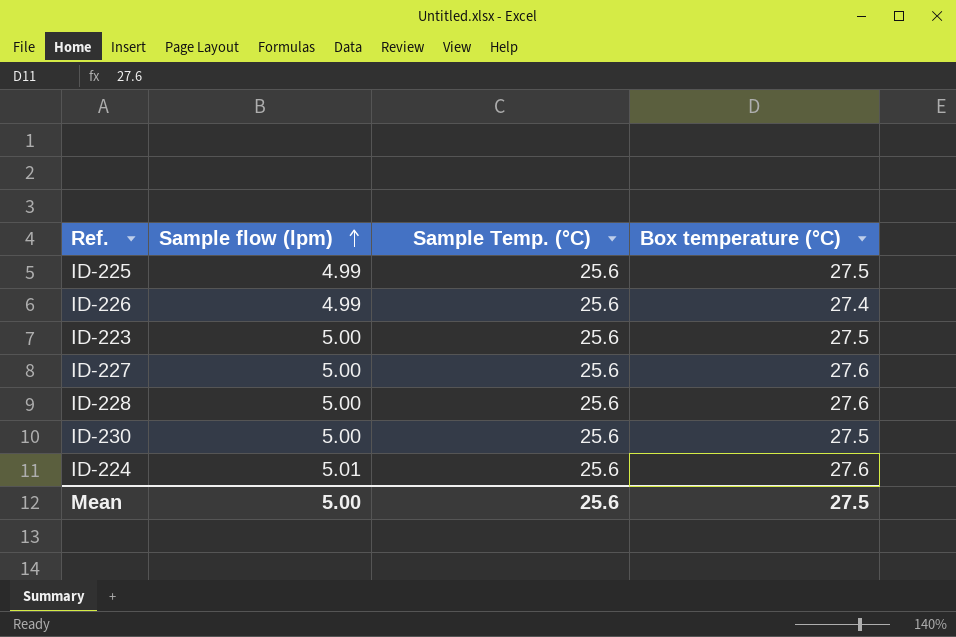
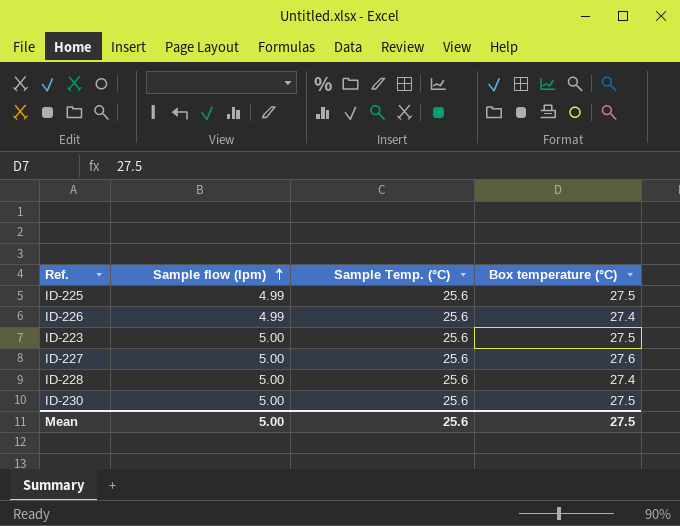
row ID-224: 5.01 | 25.6 | 27.6 -> none
ID-228 | Box temperature (°C): 27.6 -> 27.4

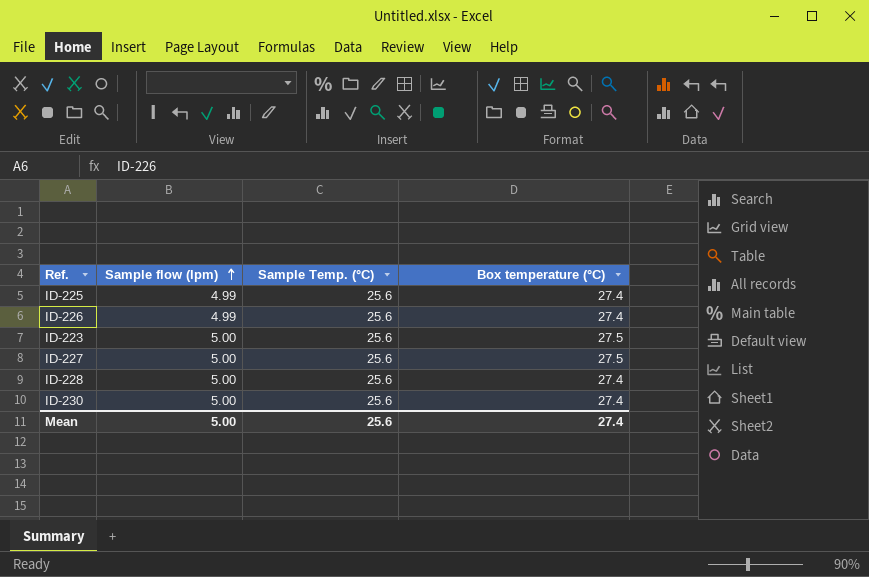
ID-225 | Box temperature (°C): 27.5 -> 27.4
ID-227 | Box temperature (°C): 27.6 -> 27.5
ID-230 | Box temperature (°C): 27.5 -> 27.4
Mean | Box temperature (°C): 27.5 -> 27.4

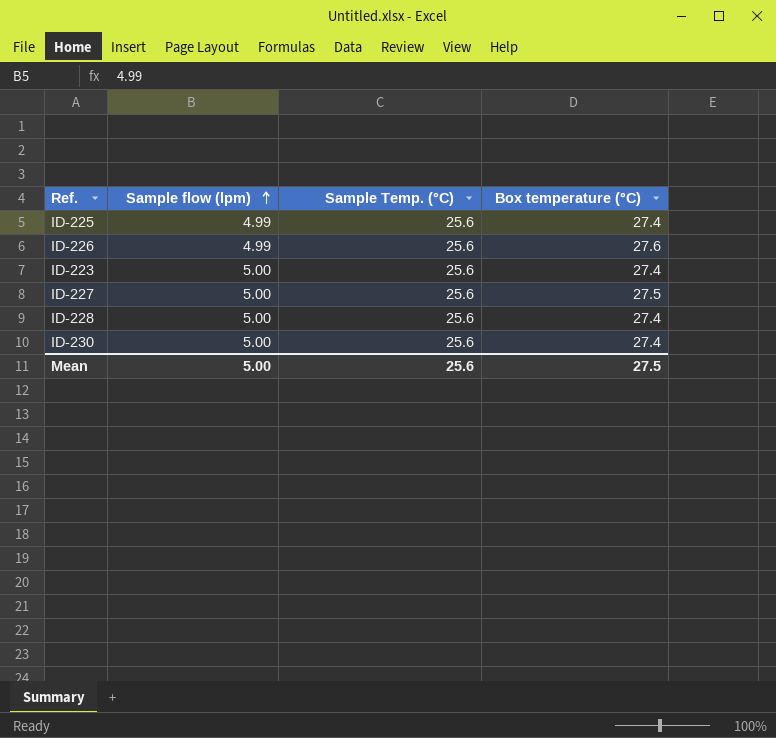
ID-226 | Box temperature (°C): 27.4 -> 27.6
ID-223 | Box temperature (°C): 27.5 -> 27.4
Mean | Box temperature (°C): 27.4 -> 27.5

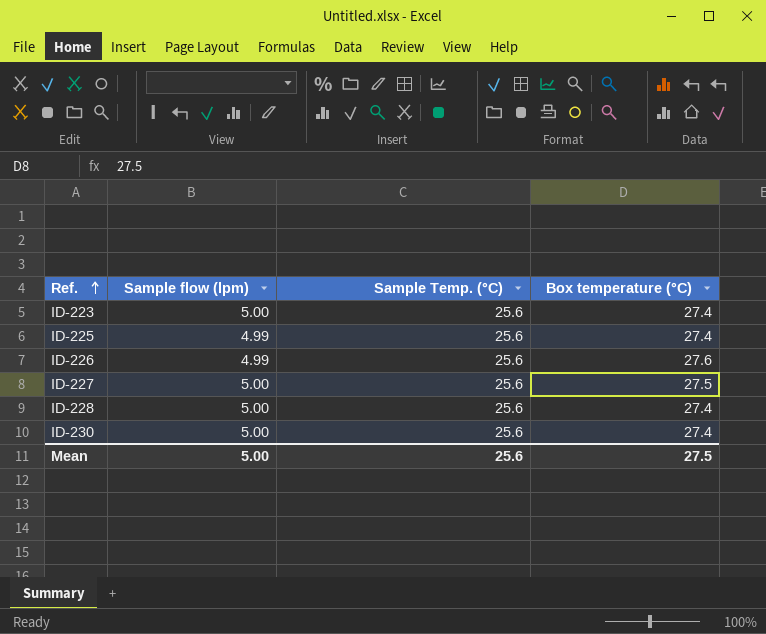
row order: Sample flow (lpm) ascending -> Ref. ascending

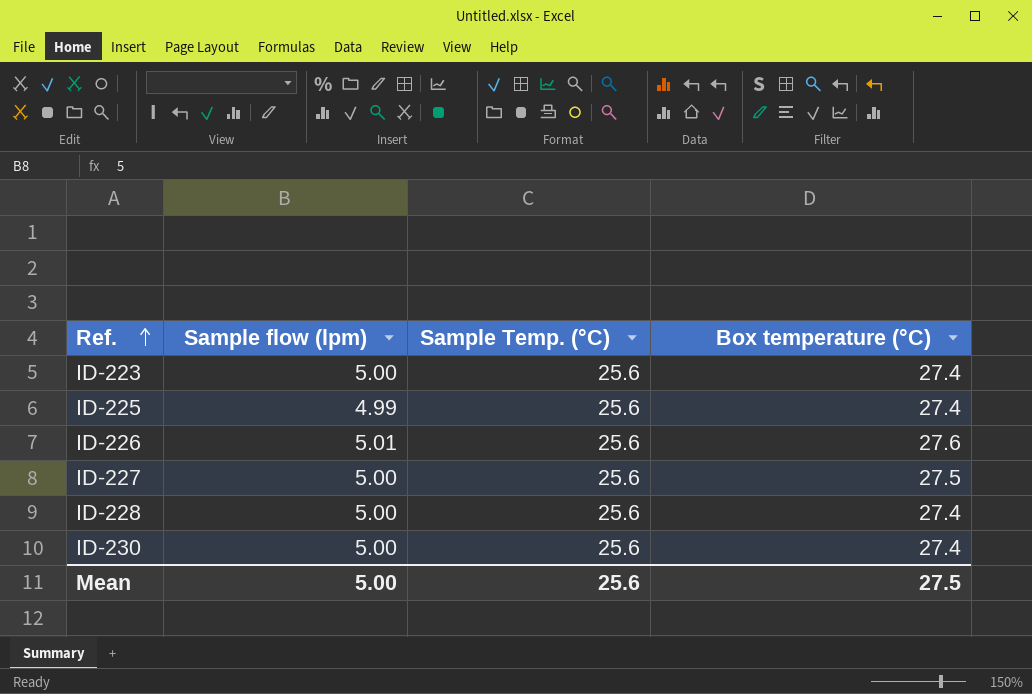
ID-226 | Sample flow (lpm): 4.99 -> 5.01

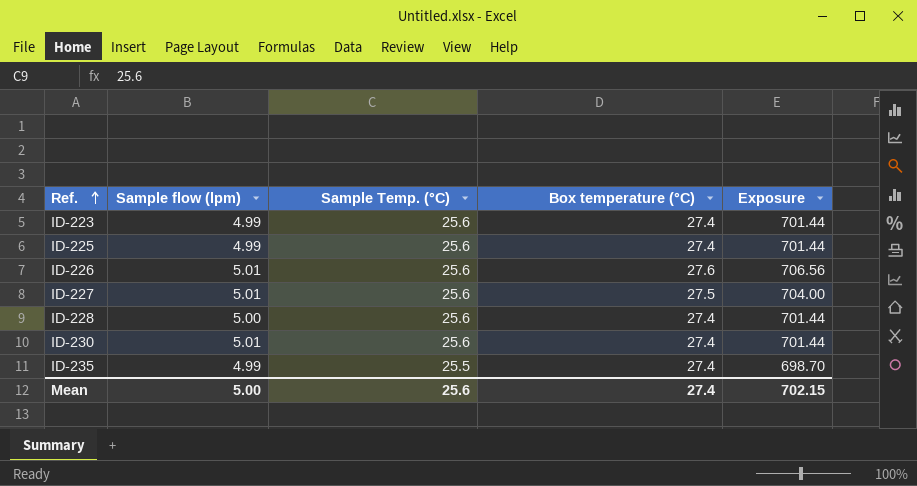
column Exposure | formula: none -> [Sample Temp. (°C)] * [Box temperature (°C)]
ID-223 | Sample flow (lpm): 5.00 -> 4.99
ID-227 | Sample flow (lpm): 5.00 -> 5.01
ID-230 | Sample flow (lpm): 5.00 -> 5.01
row ID-235: none -> 4.99 | 25.5 | 27.4 | 698.70
Mean | Box temperature (°C): 27.5 -> 27.4

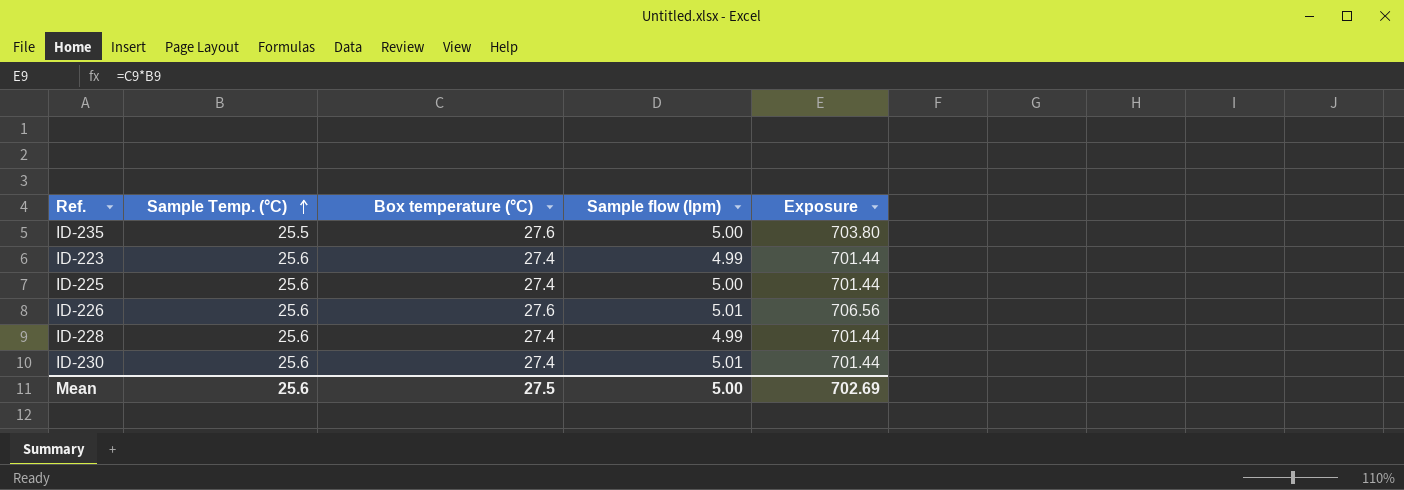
row order: Ref. ascending -> Sample Temp. (°C) ascending
column Sample flow (lpm) | position: 2 -> 4
row ID-227: 5.01 | 25.6 | 27.5 | 704.00 -> none
ID-235 | Box temperature (°C): 27.4 -> 27.6
ID-235 | Sample flow (lpm): 4.99 -> 5.00
ID-235 | Exposure: 698.70 -> 703.80
ID-225 | Sample flow (lpm): 4.99 -> 5.00
ID-228 | Sample flow (lpm): 5.00 -> 4.99
Mean | Box temperature (°C): 27.4 -> 27.5
Mean | Exposure: 702.15 -> 702.69

